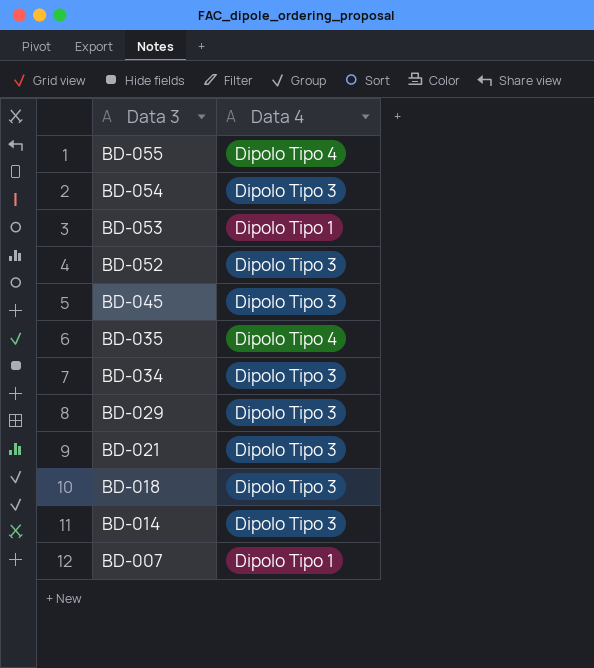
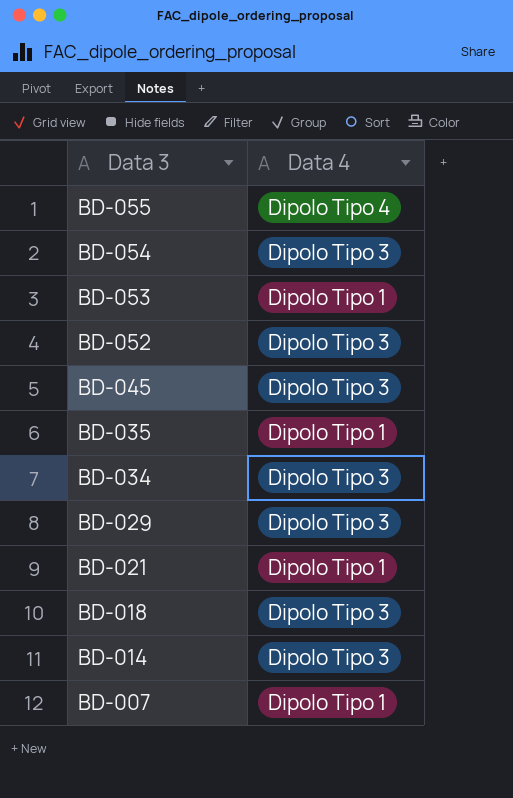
BD-035 | Data 4: Dipolo Tipo 4 -> Dipolo Tipo 1
BD-021 | Data 4: Dipolo Tipo 3 -> Dipolo Tipo 1

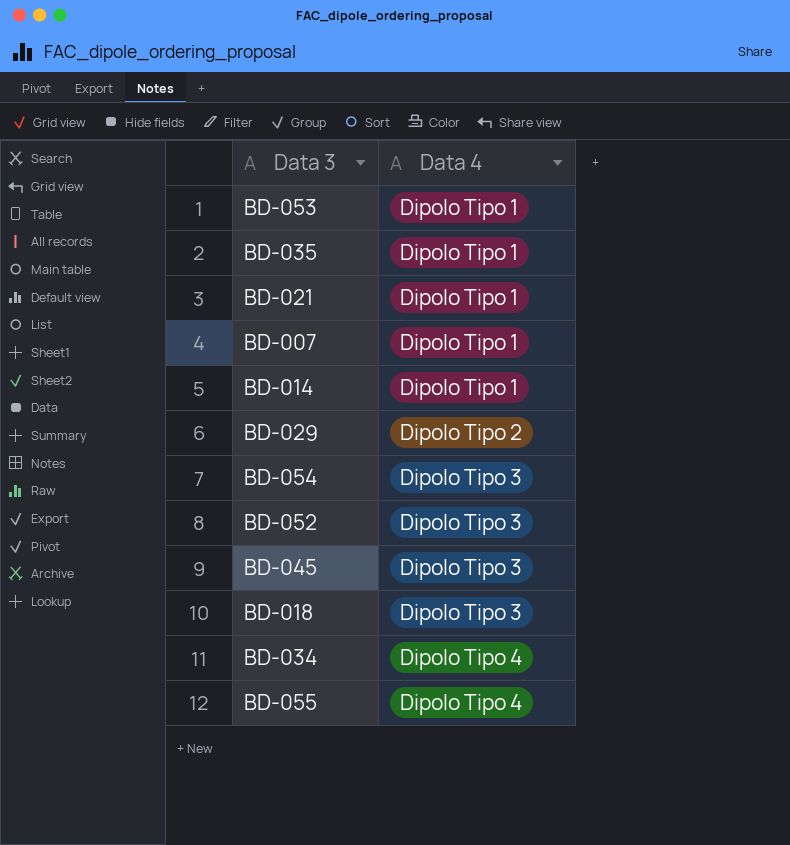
row order: Data 3 descending -> Data 4 ascending
BD-014 | Data 4: Dipolo Tipo 3 -> Dipolo Tipo 1
BD-029 | Data 4: Dipolo Tipo 3 -> Dipolo Tipo 2
BD-034 | Data 4: Dipolo Tipo 3 -> Dipolo Tipo 4

